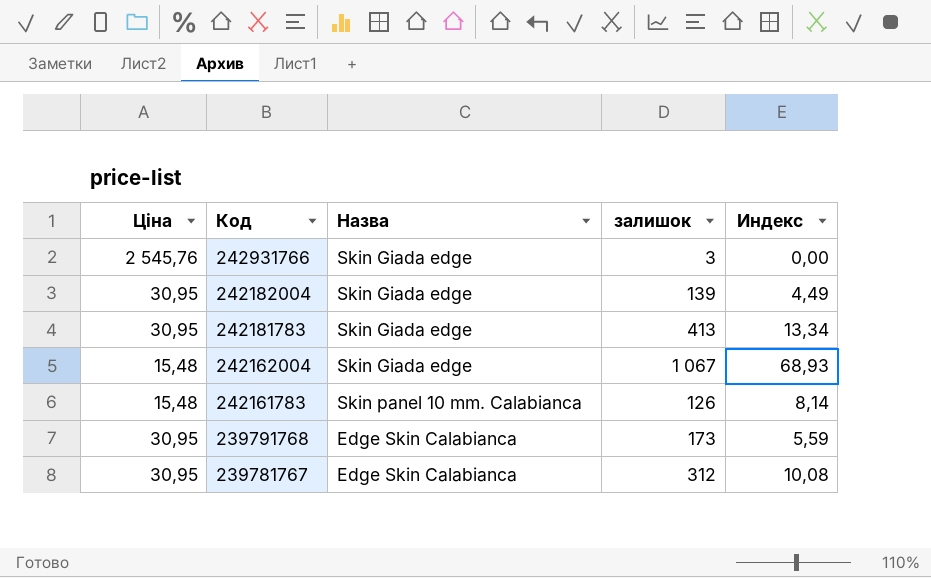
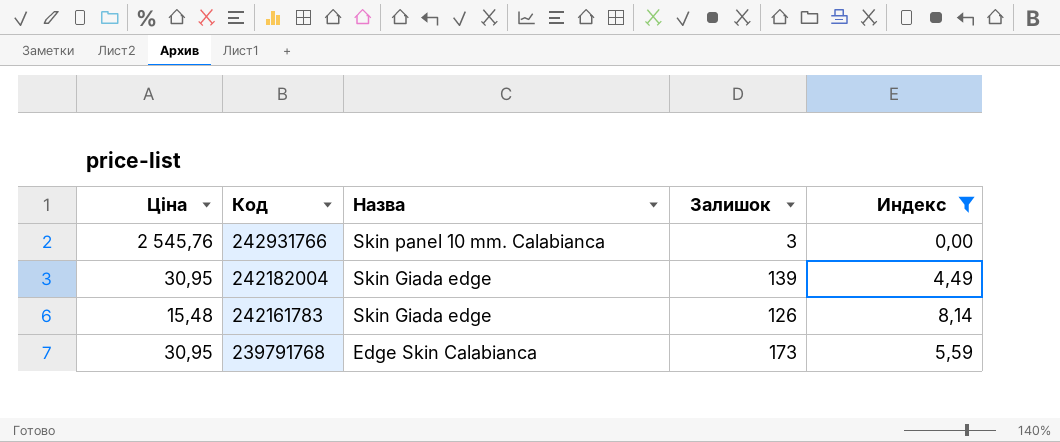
filter: none -> Индекс <= 8,14
column name: залишок -> Залишок
242931766 | Назва: Skin Giada edge -> Skin panel 10 mm. Calabianca
242161783 | Назва: Skin panel 10 mm. Calabianca -> Skin Giada edge

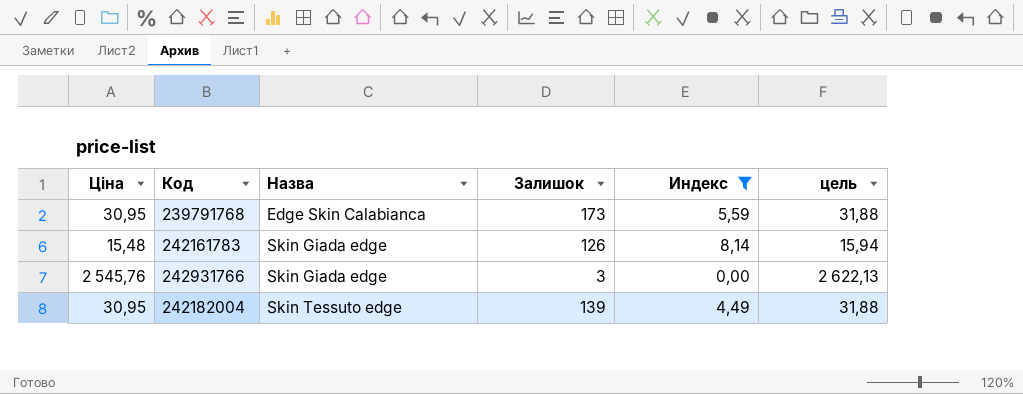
row order: Код descending -> Назва ascending
column цель | formula: none -> [Ціна] * 1,03
242931766 | Назва: Skin panel 10 mm. Calabianca -> Skin Giada edge
242182004 | Назва: Skin Giada edge -> Skin Tessuto edge

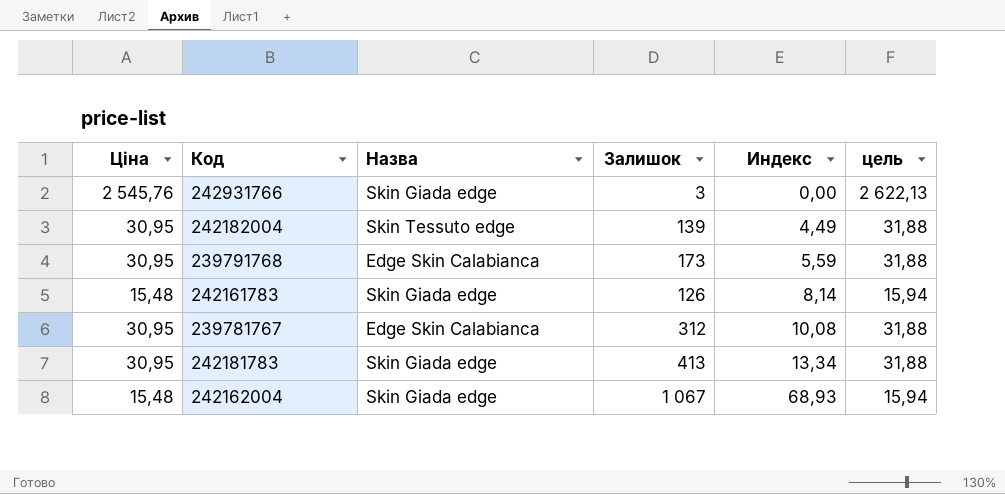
filter: Индекс <= 8,14 -> none
row order: Назва ascending -> Индекс ascending

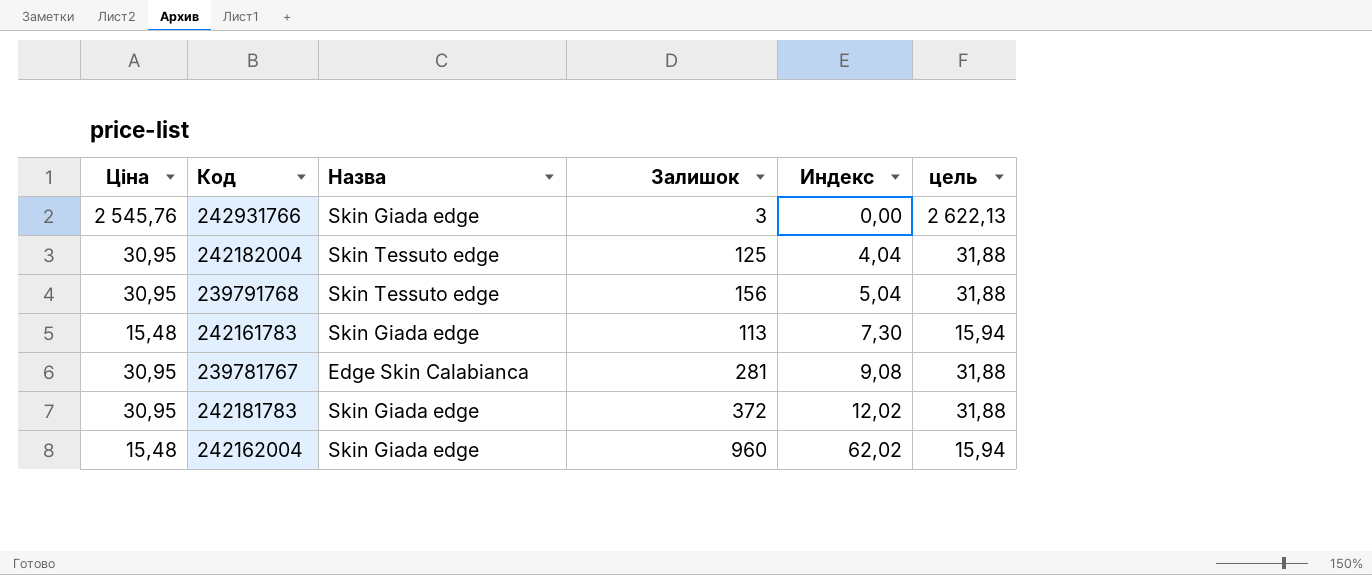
242182004 | Залишок: 139 -> 125
242182004 | Индекс: 4,49 -> 4,04
239791768 | Назва: Edge Skin Calabianca -> Skin Tessuto edge
239791768 | Залишок: 173 -> 156
239791768 | Индекс: 5,59 -> 5,04
242161783 | Залишок: 126 -> 113
242161783 | Индекс: 8,14 -> 7,30
239781767 | Залишок: 312 -> 281
239781767 | Индекс: 10,08 -> 9,08
242181783 | Залишок: 413 -> 372
242181783 | Индекс: 13,34 -> 12,02
242162004 | Залишок: 1 067 -> 960
242162004 | Индекс: 68,93 -> 62,02

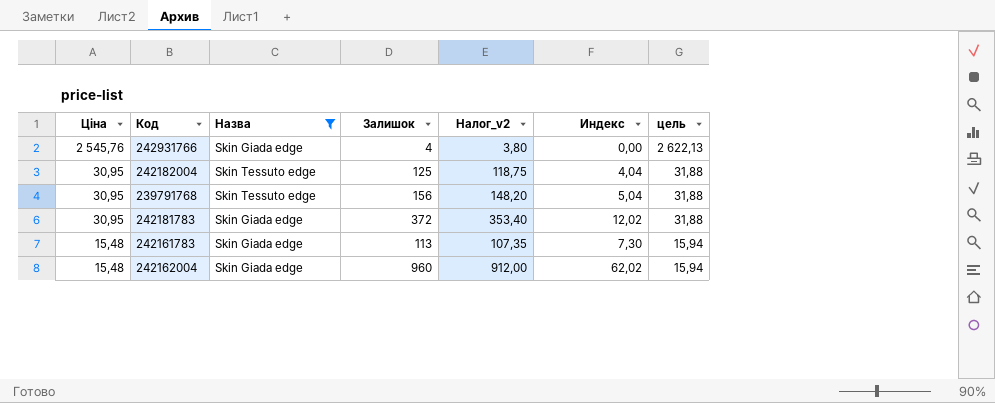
filter: none -> Назва != Edge Skin Calabianca
row order: Индекс ascending -> Ціна descending
column Налог_v2 | formula: none -> [Залишок] * 0,95
242931766 | Залишок: 3 -> 4

